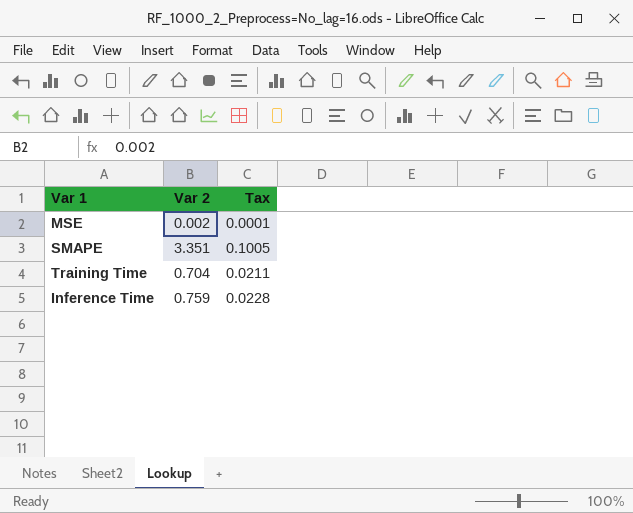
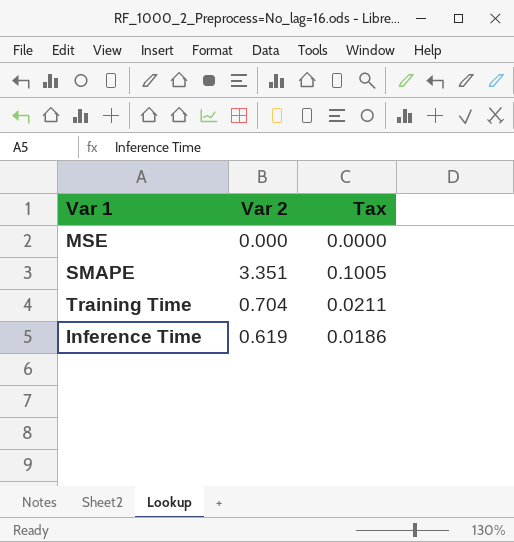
MSE | Var 2: 0.002 -> 0.000
MSE | Tax: 0.0001 -> 0.0000
Inference Time | Var 2: 0.759 -> 0.619
Inference Time | Tax: 0.0228 -> 0.0186

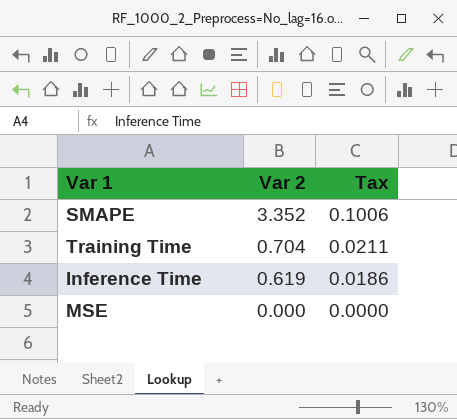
row order: none -> Var 2 descending
SMAPE | Var 2: 3.351 -> 3.352
SMAPE | Tax: 0.1005 -> 0.1006

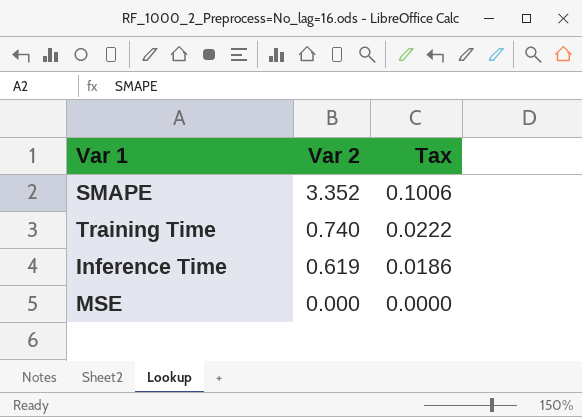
Training Time | Var 2: 0.704 -> 0.740
Training Time | Tax: 0.0211 -> 0.0222

